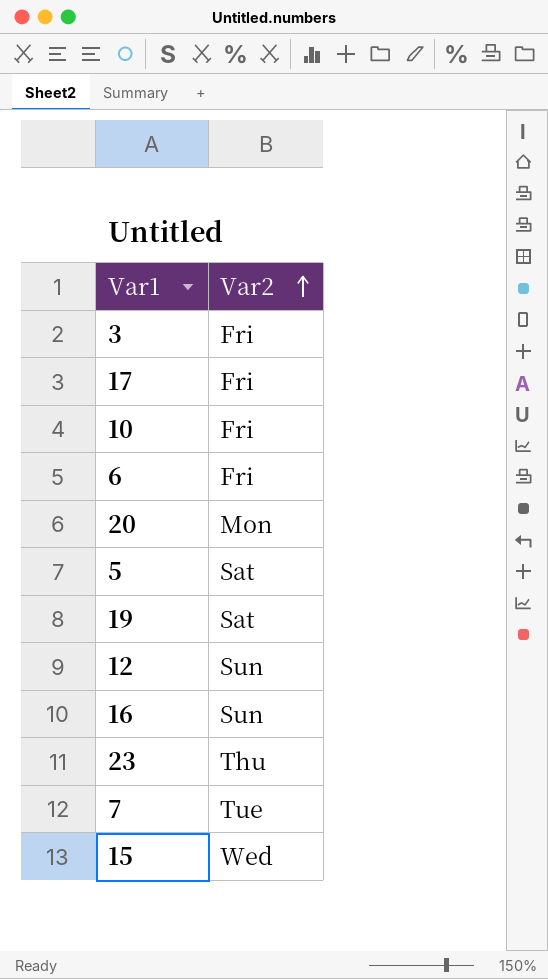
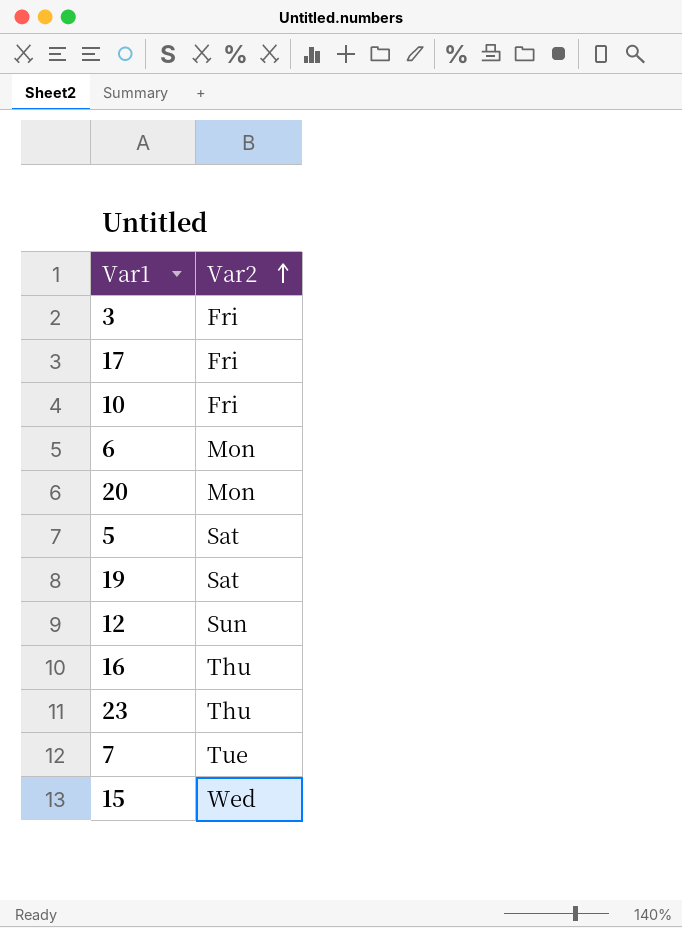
6 | Var2: Fri -> Mon
16 | Var2: Sun -> Thu

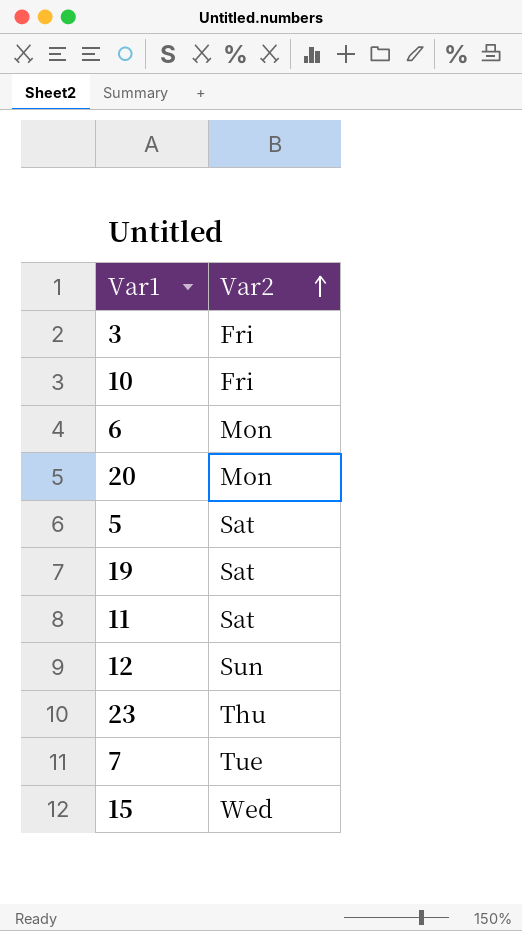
row 17: Fri -> none
row 16: Thu -> none
row 11: none -> Sat

